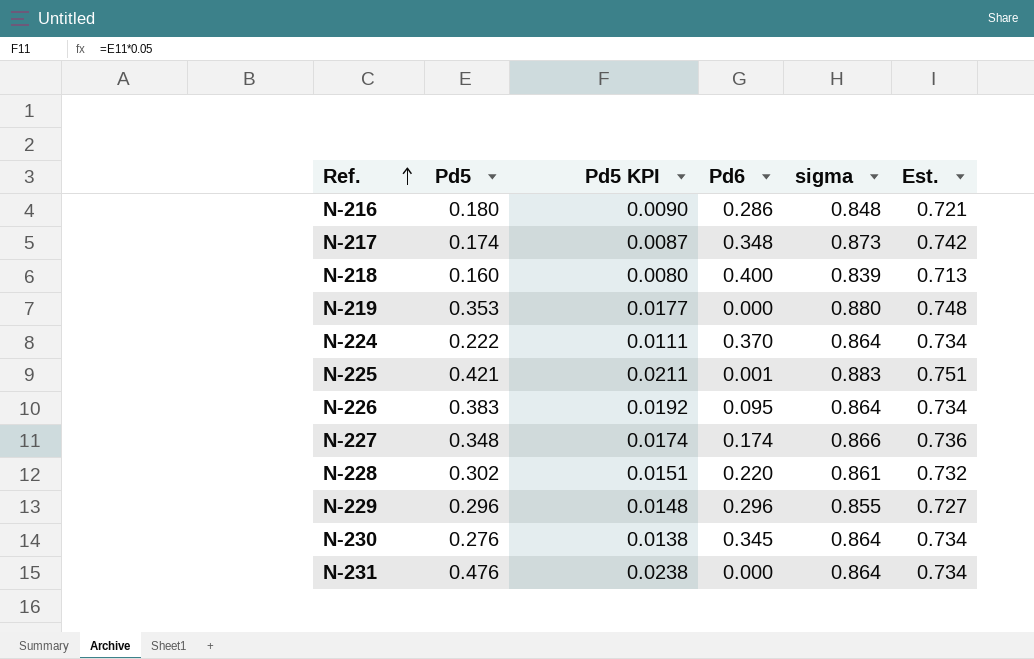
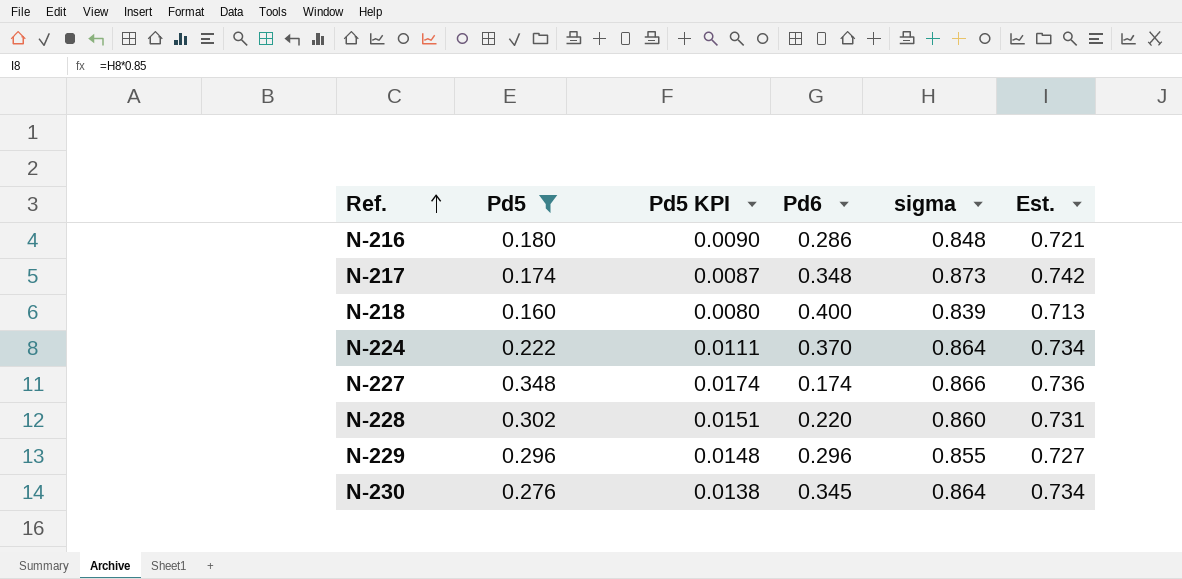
filter: none -> Pd5 <= 0.348
N-228 | sigma: 0.861 -> 0.860
N-228 | Est.: 0.732 -> 0.731

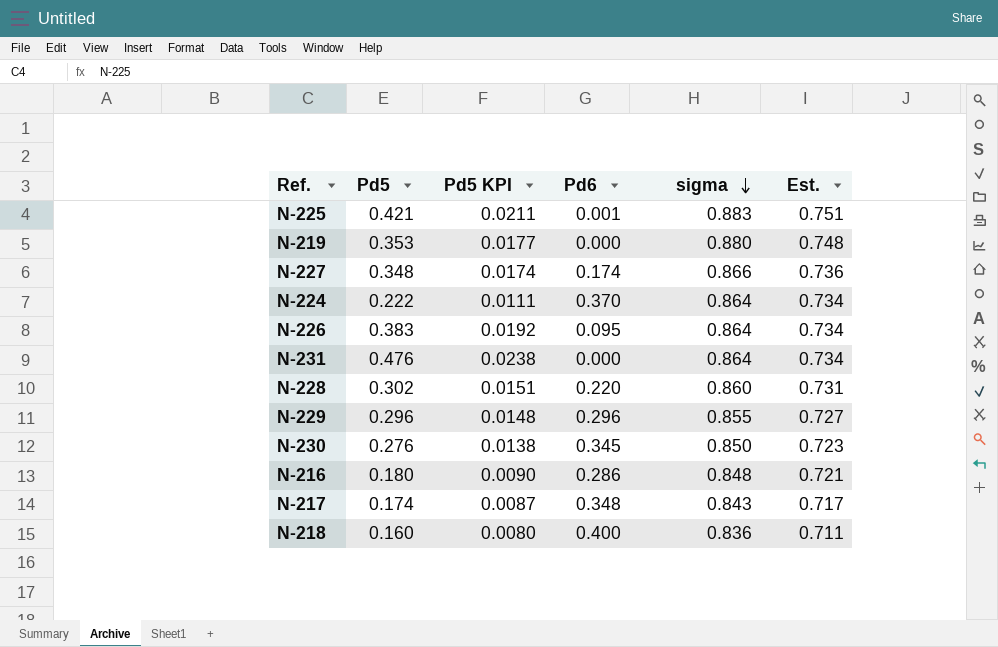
filter: Pd5 <= 0.348 -> none
row order: Ref. ascending -> sigma descending
N-230 | sigma: 0.864 -> 0.850
N-230 | Est.: 0.734 -> 0.723
N-217 | sigma: 0.873 -> 0.843
N-217 | Est.: 0.742 -> 0.717
N-218 | sigma: 0.839 -> 0.836
N-218 | Est.: 0.713 -> 0.711

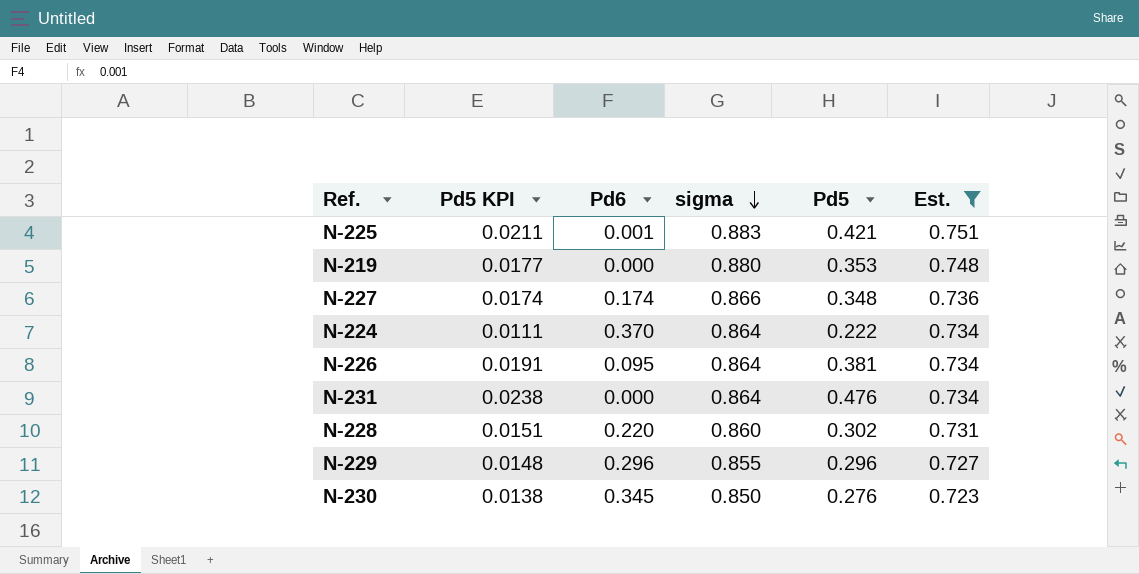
filter: none -> Est. >= 0.723
column Pd5 | position: 2 -> 5
N-226 | Pd5 KPI: 0.0192 -> 0.0191
N-226 | Pd5: 0.383 -> 0.381

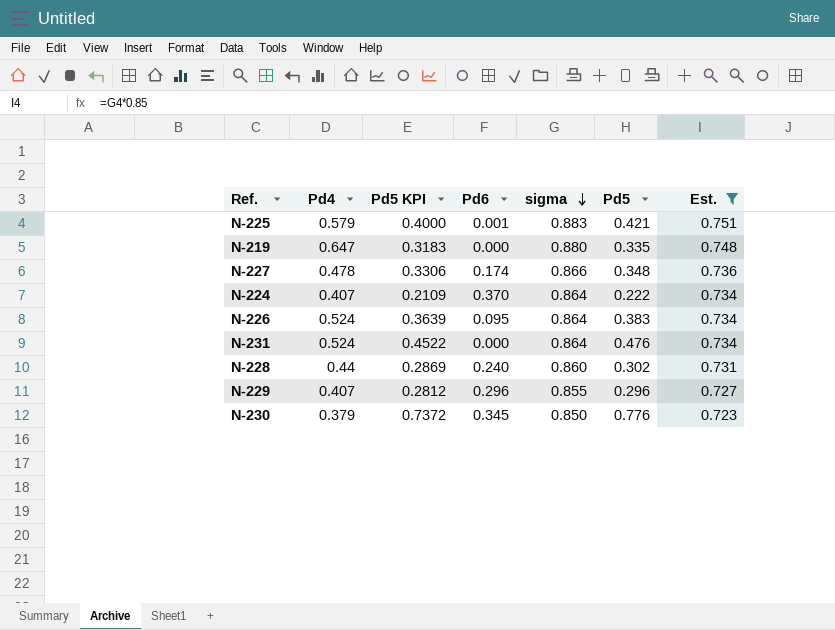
column Pd4 | position: none -> 2
column Pd5 KPI | formula: [Pd5] * 0.05 -> [Pd5] * 0.95
N-219 | Pd5: 0.353 -> 0.335
N-226 | Pd5: 0.381 -> 0.383
N-228 | Pd6: 0.220 -> 0.240
N-230 | Pd5: 0.276 -> 0.776

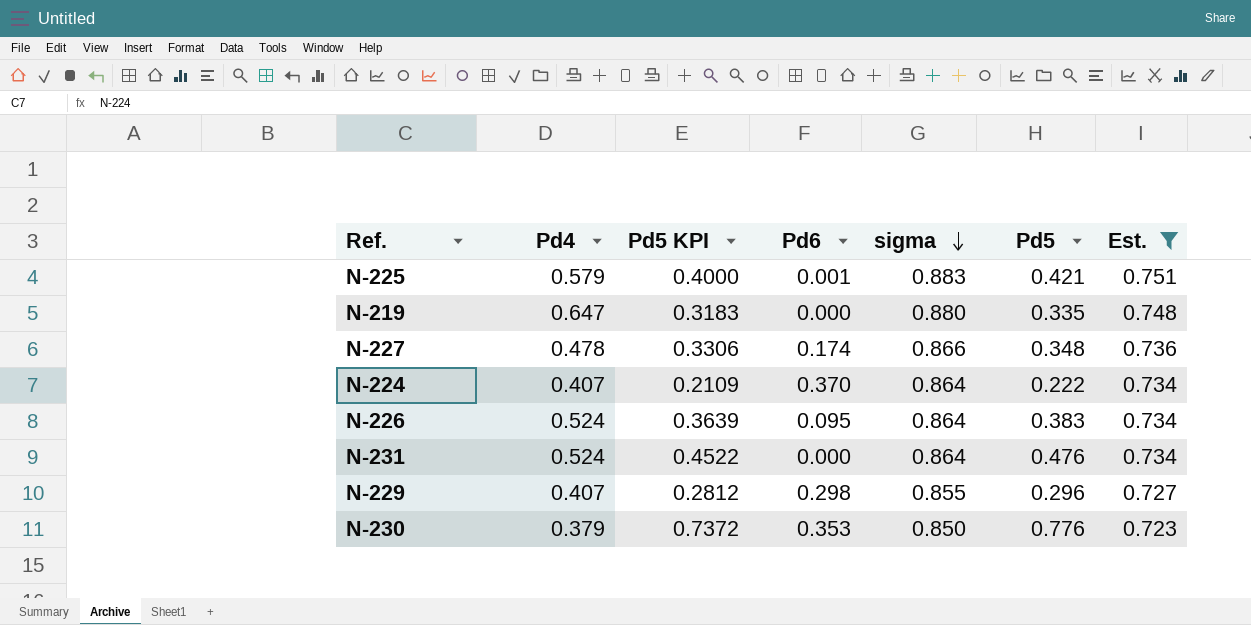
row N-228: 0.44 | 0.2869 | 0.240 | 0.860 | 0.302 | 0.731 -> none
N-229 | Pd6: 0.296 -> 0.298
N-230 | Pd6: 0.345 -> 0.353

